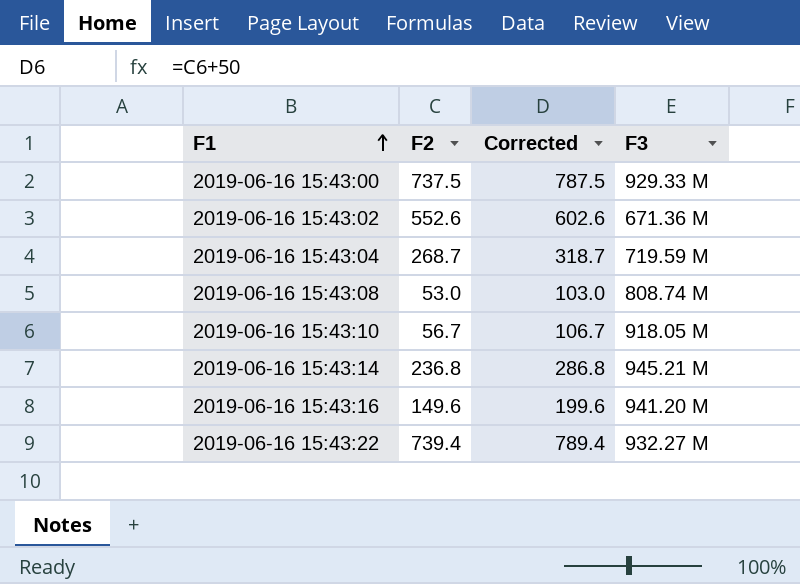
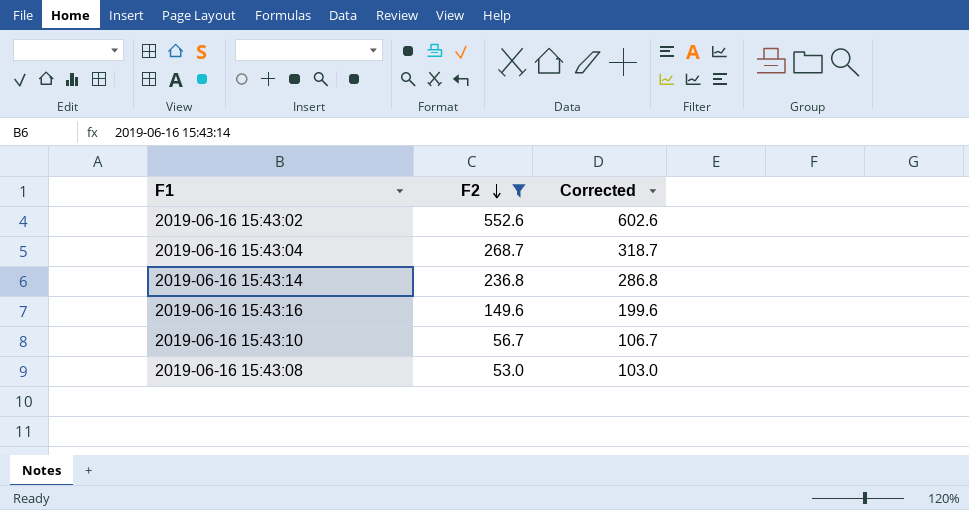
filter: none -> F2 <= 552.6
row order: F1 ascending -> F2 descending
column F3 | position: 4 -> none

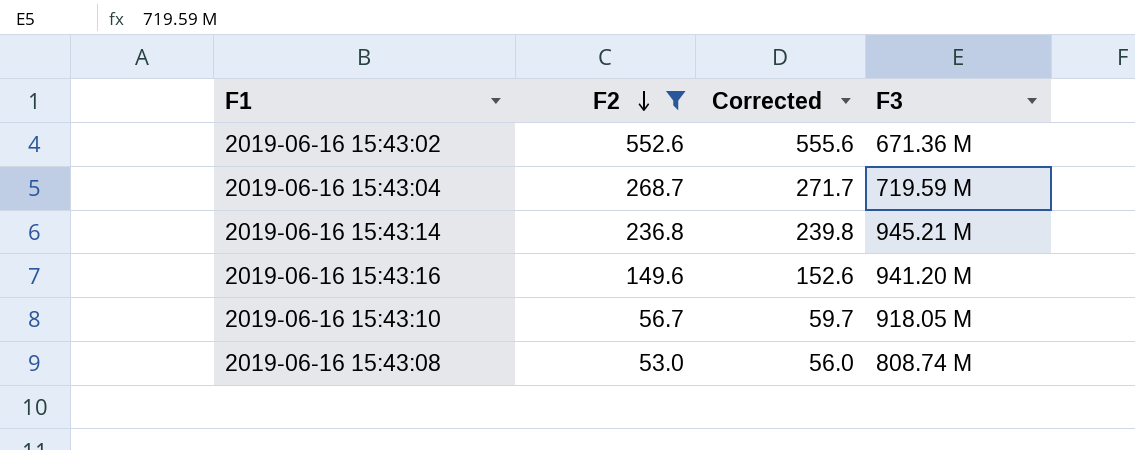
column Corrected | formula: [F2] + 50 -> [F2] + 3
column F3 | position: none -> 4

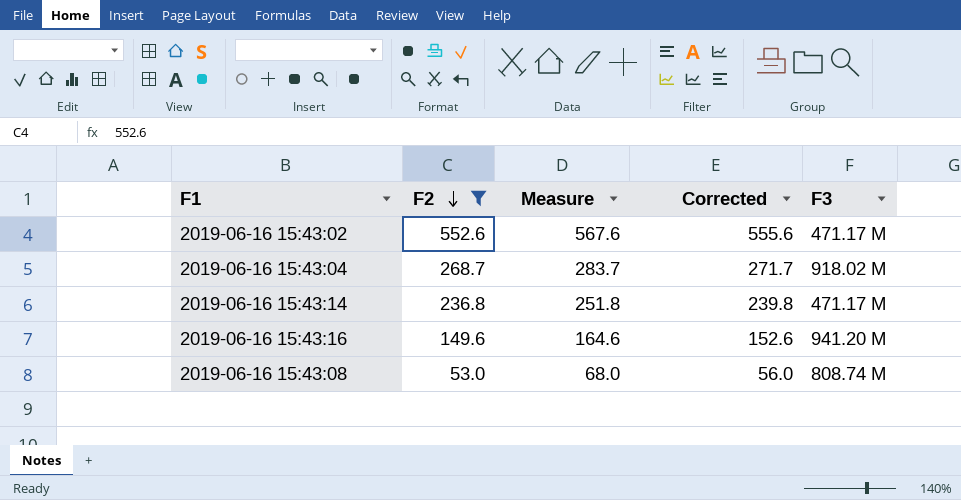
column Measure | formula: none -> [F2] + 15
row 2019-06-16 15:43:10: 56.7 | 59.7 | 918.05 M -> none
2019-06-16 15:43:02 | F3: 671.36 M -> 471.17 M
2019-06-16 15:43:04 | F3: 719.59 M -> 918.02 M
2019-06-16 15:43:14 | F3: 945.21 M -> 471.17 M

